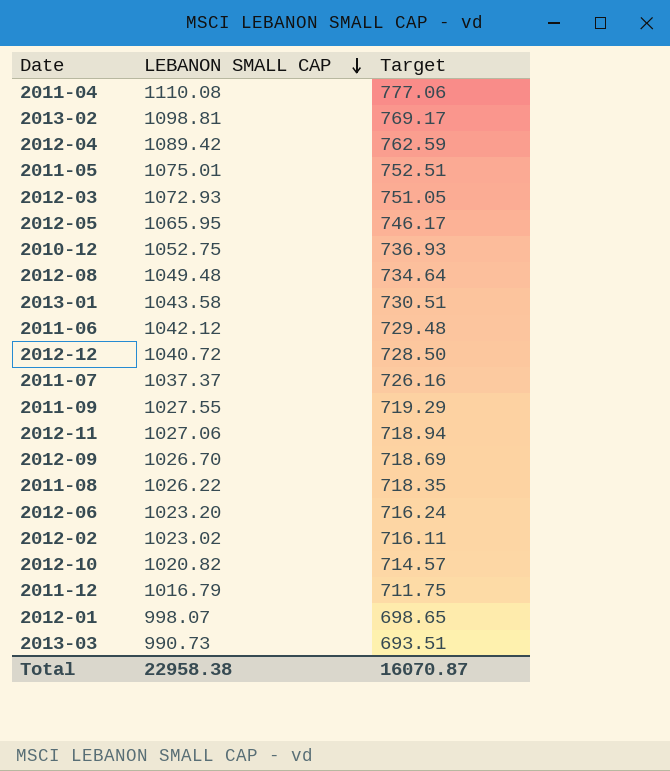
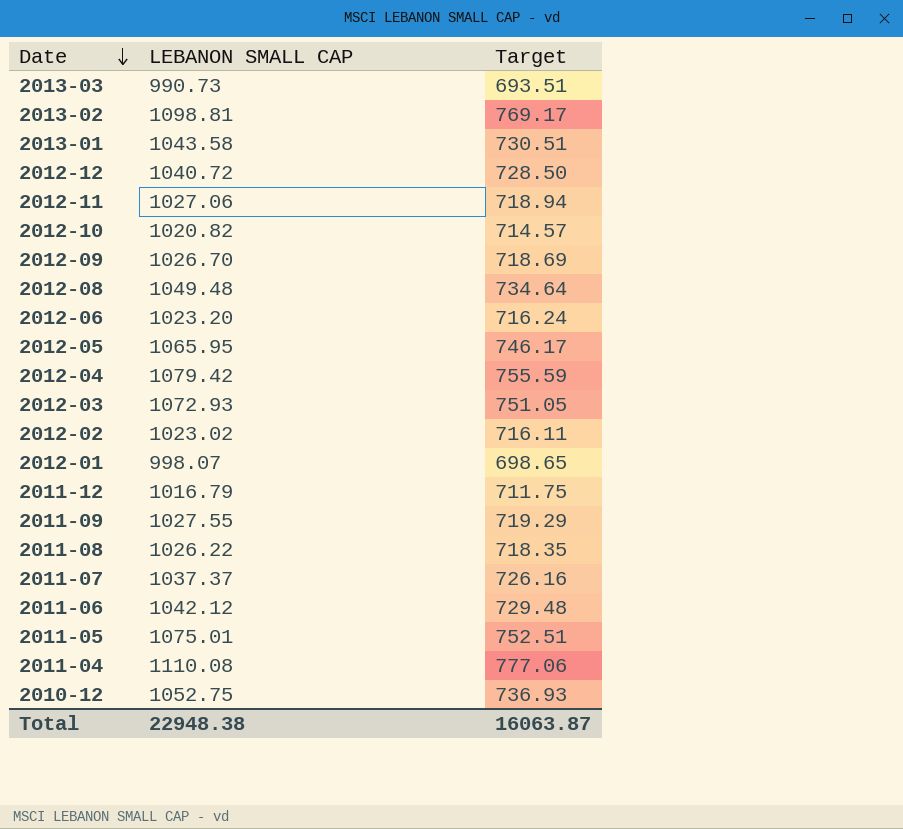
row order: LEBANON SMALL CAP descending -> Date descending
2012-04 | LEBANON SMALL CAP: 1089.42 -> 1079.42
2012-04 | Target: 762.59 -> 755.59
Total | LEBANON SMALL CAP: 22958.38 -> 22948.38
Total | Target: 16070.87 -> 16063.87

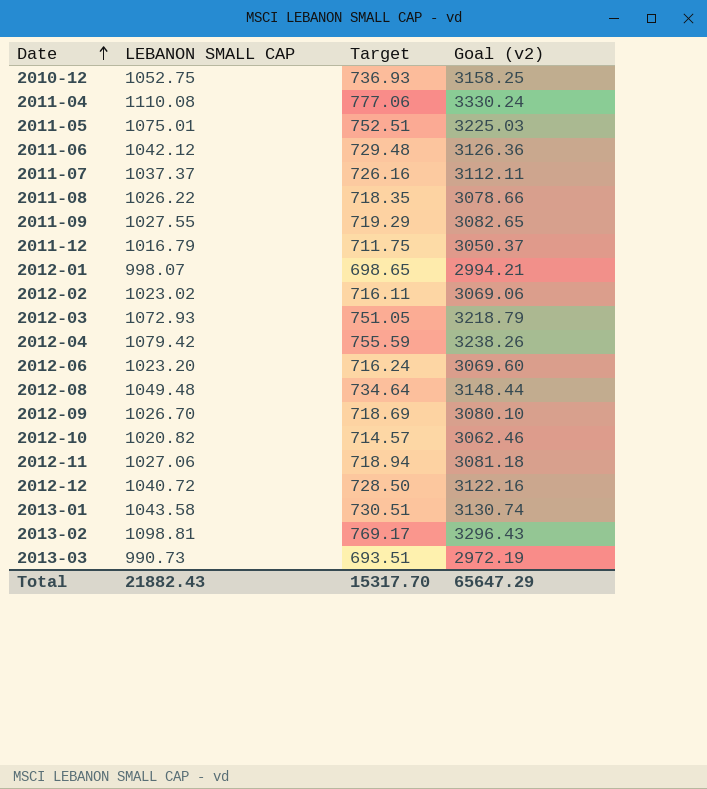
row order: Date descending -> Date ascending
column Goal (v2) | formula: none -> [LEBANON SMALL CAP] * 3
row 2012-05: 1065.95 | 746.17 -> none
Total | LEBANON SMALL CAP: 22948.38 -> 21882.43
Total | Target: 16063.87 -> 15317.70

